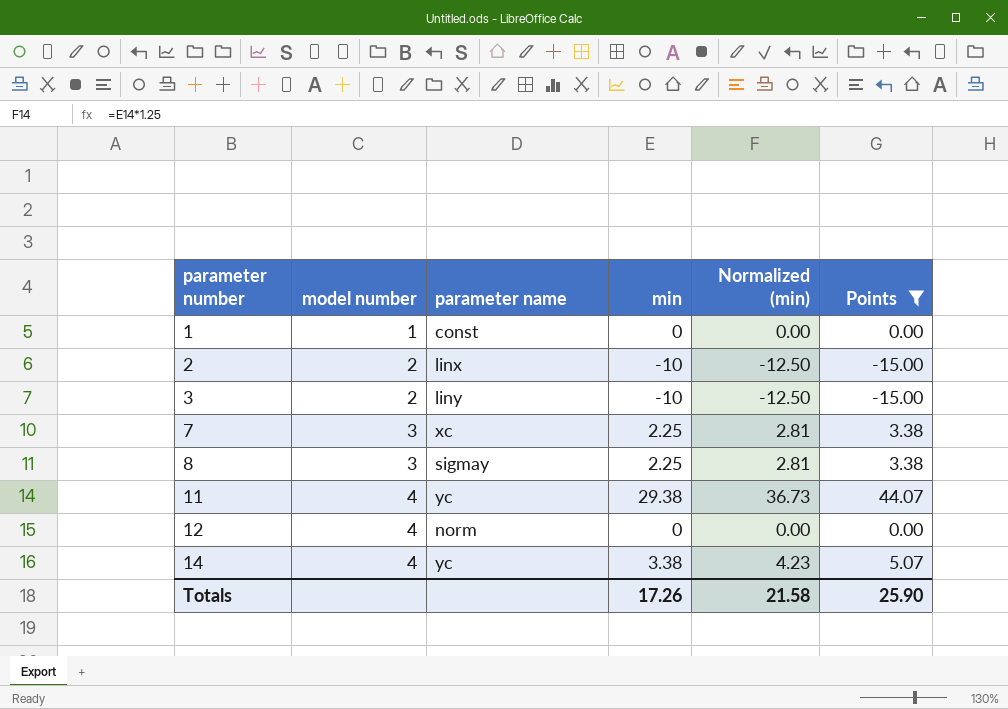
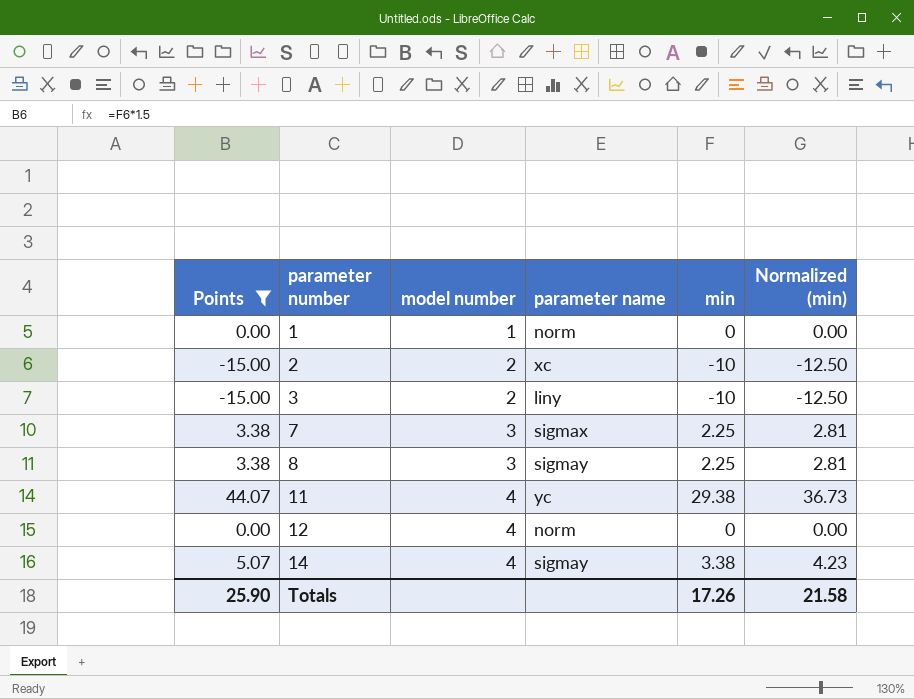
column Points | position: 6 -> 1
1 | parameter name: const -> norm
2 | parameter name: linx -> xc
7 | parameter name: xc -> sigmax
14 | parameter name: yc -> sigmay

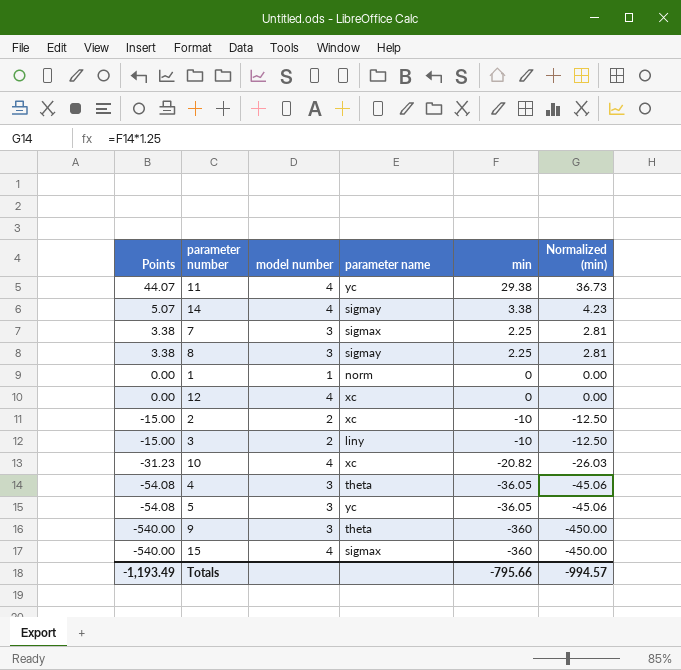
filter: Points >= -15.00 -> none
row order: parameter number ascending -> Points descending
12 | parameter name: norm -> xc
Totals | Points: 25.90 -> -1,193.49
Totals | min: 17.26 -> -795.66
Totals | Normalized (min): 21.58 -> -994.57

